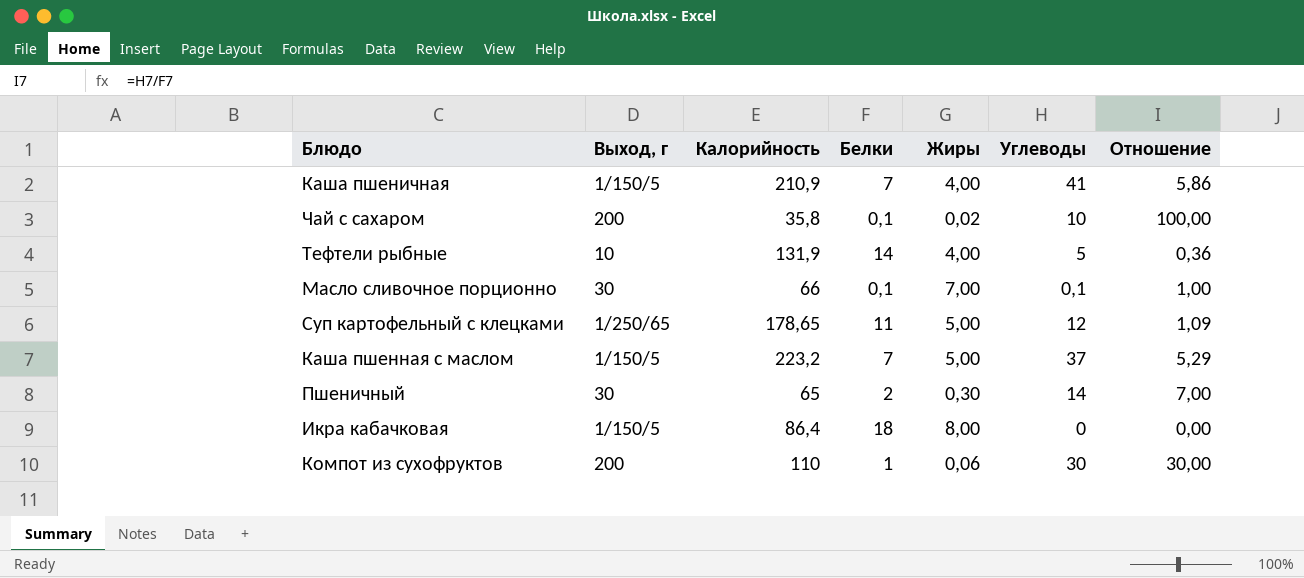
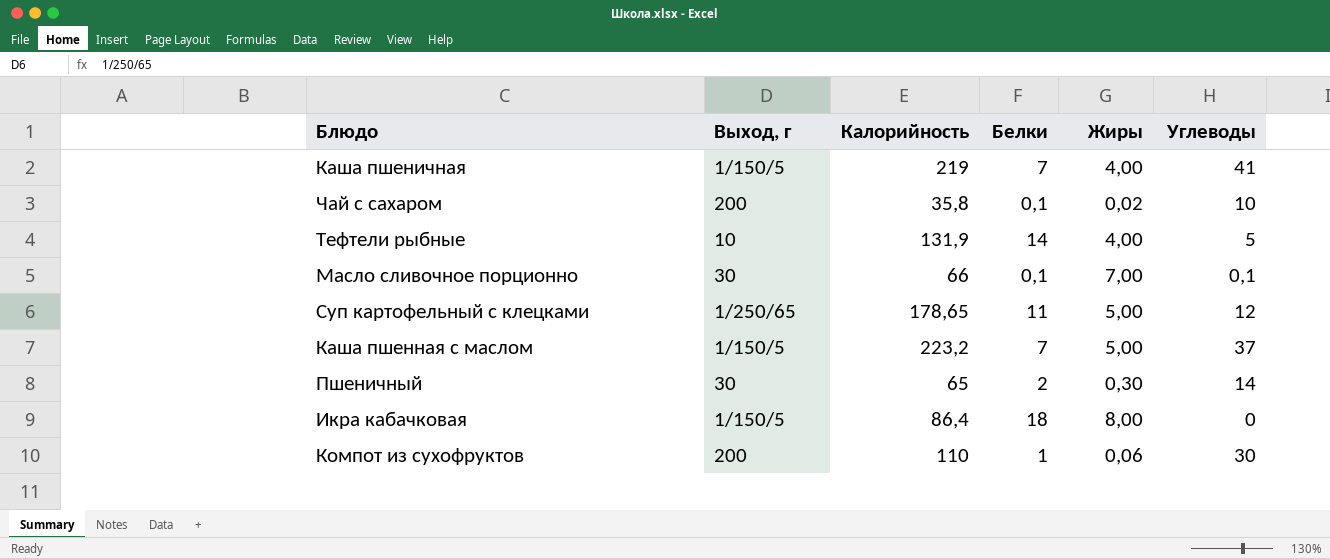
column Отношение | formula: [Углеводы] / [Белки] -> none
Каша пшеничная | Калорийность: 210,9 -> 219

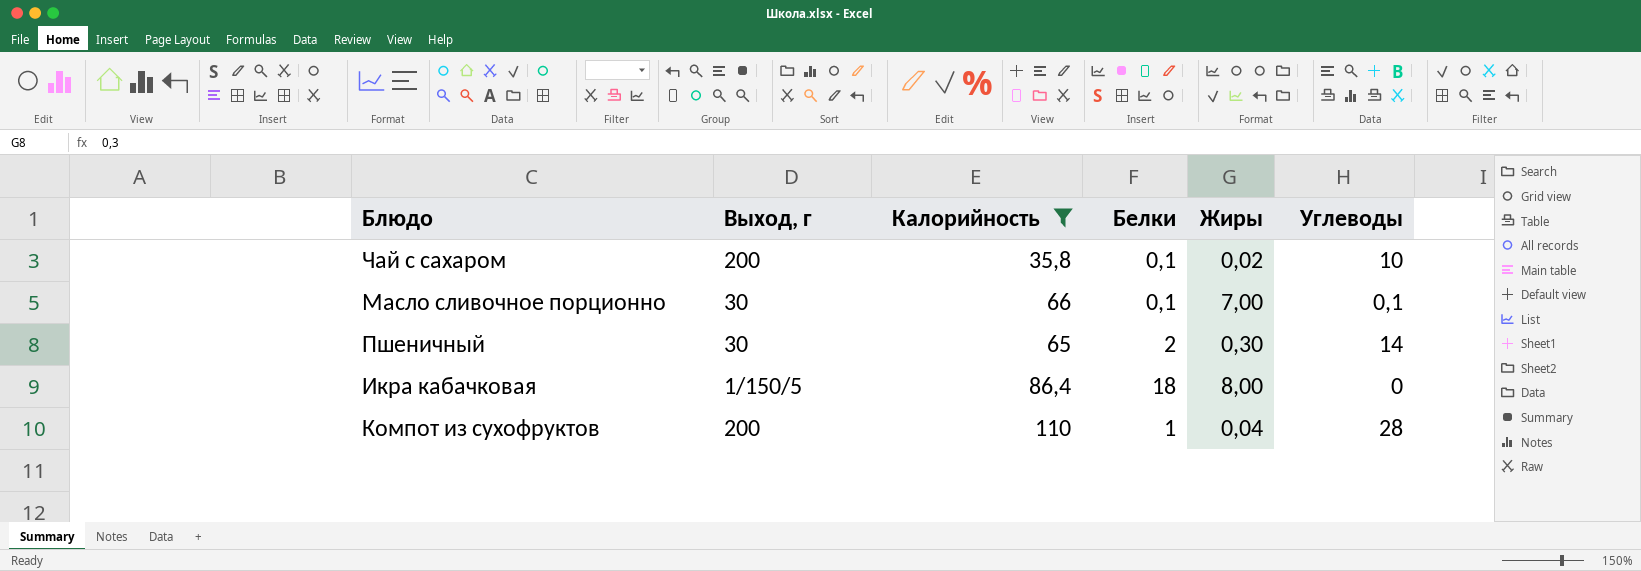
filter: none -> Калорийность <= 110
Компот из сухофруктов | Жиры: 0,06 -> 0,04
Компот из сухофруктов | Углеводы: 30 -> 28

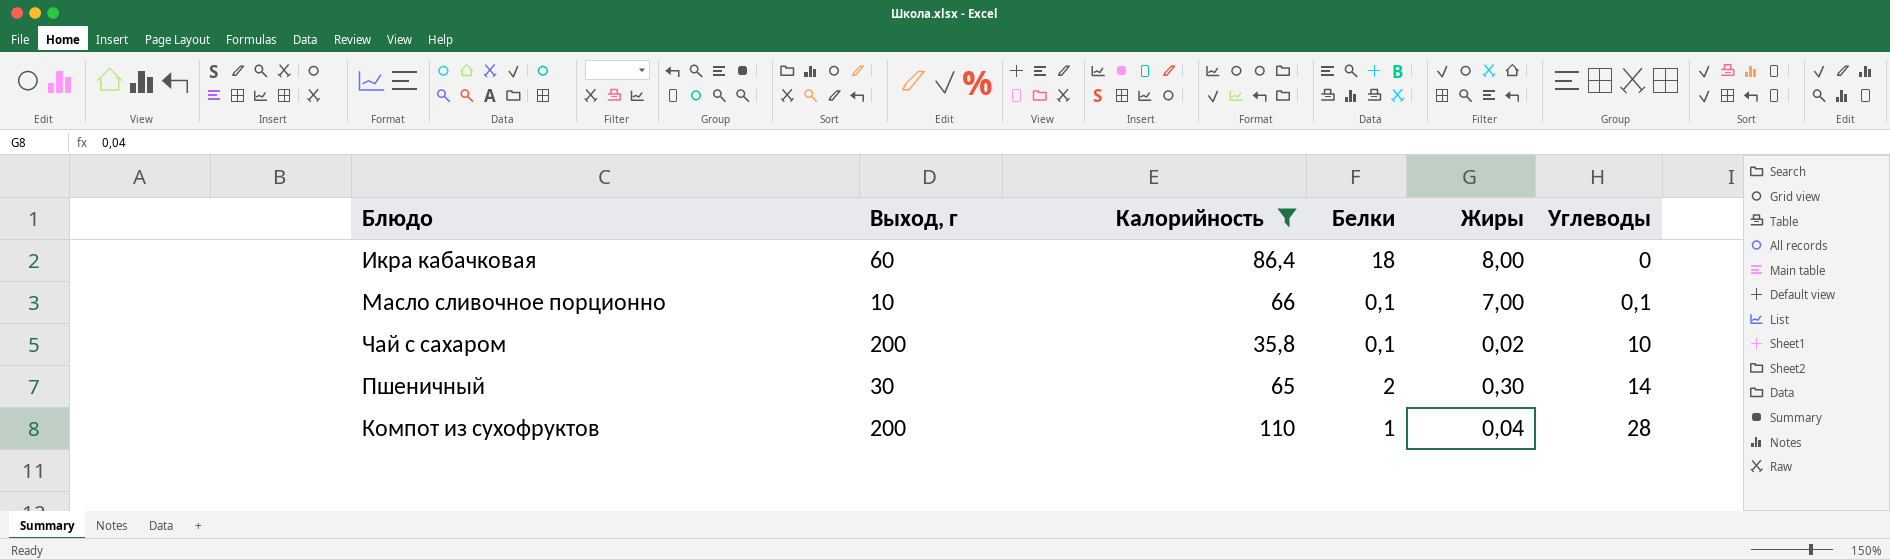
row order: none -> Углеводы ascending
Икра кабачковая | Выход, г: 1/150/5 -> 60
Масло сливочное порционно | Выход, г: 30 -> 10

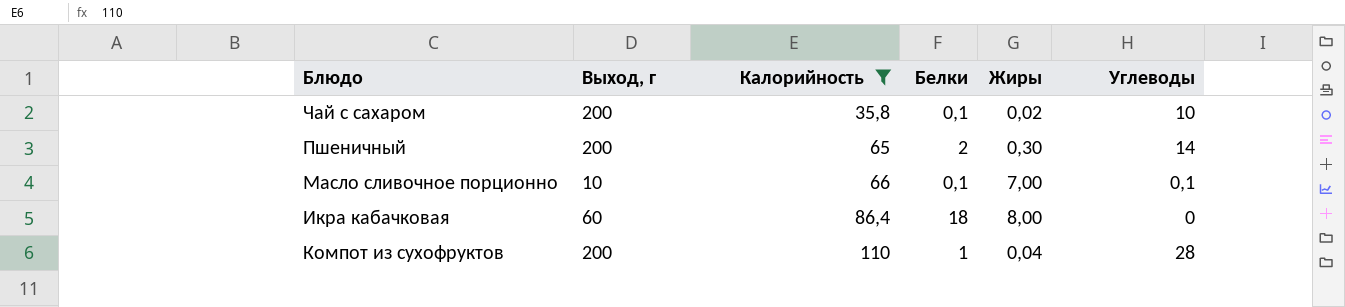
row order: Углеводы ascending -> Калорийность ascending
Пшеничный | Выход, г: 30 -> 200

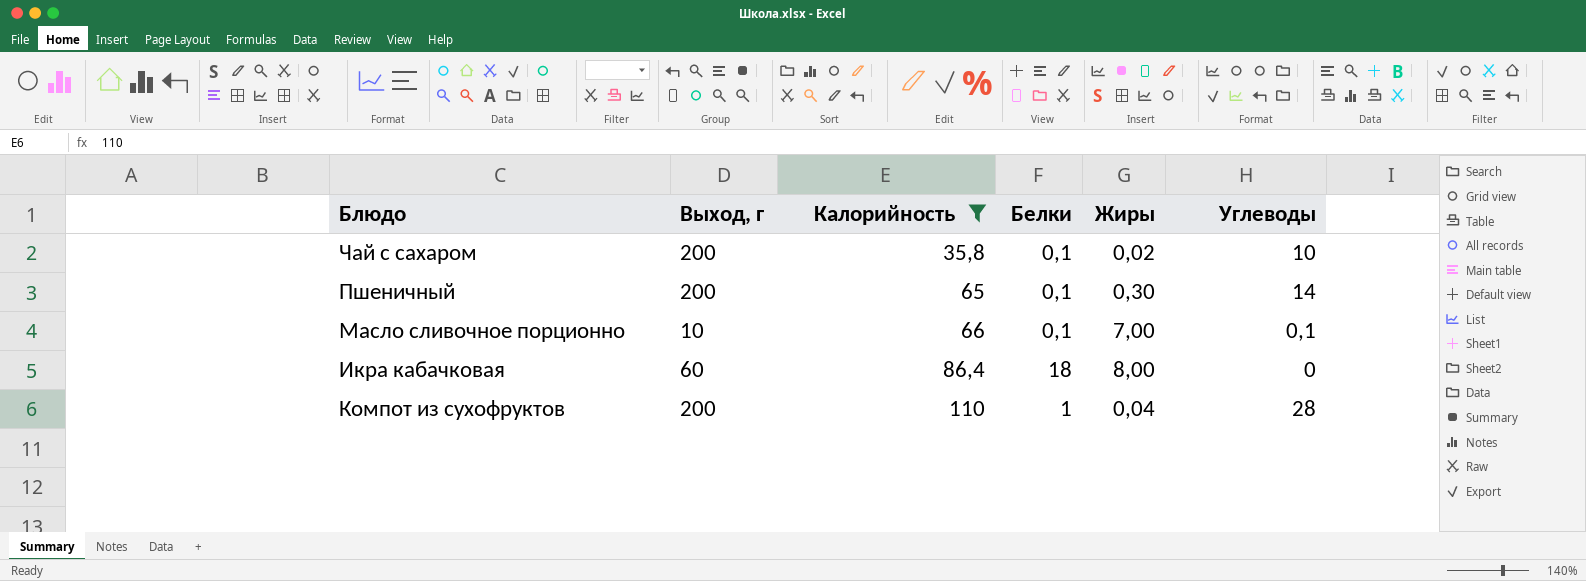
Пшеничный | Белки: 2 -> 0,1

